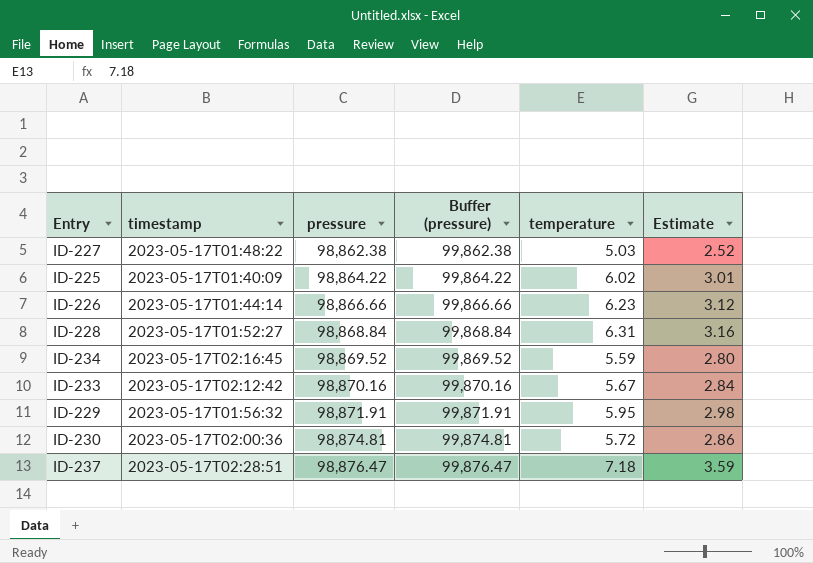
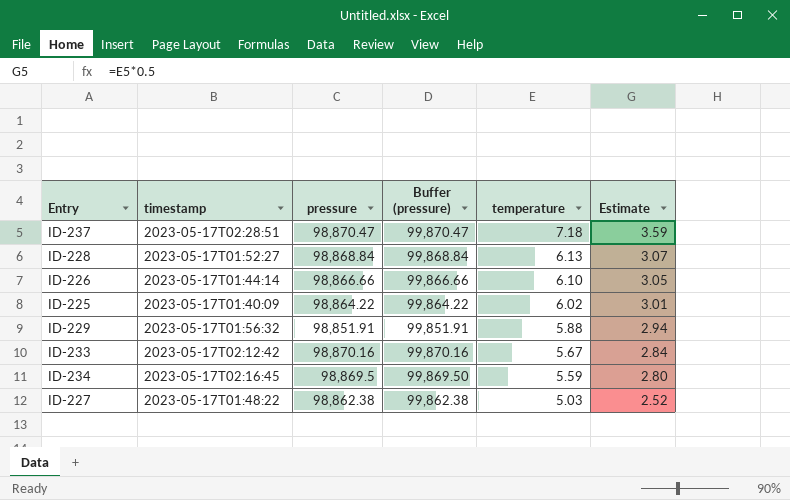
row order: pressure ascending -> temperature descending
row ID-230: 2023-05-17T02:00:36 | 98,874.81 | 99,874.81 | 5.72 | 2.86 -> none
ID-237 | pressure: 98,876.47 -> 98,870.47
ID-237 | Buffer (pressure): 99,876.47 -> 99,870.47
ID-228 | temperature: 6.31 -> 6.13
ID-228 | Estimate: 3.16 -> 3.07
ID-226 | temperature: 6.23 -> 6.10
ID-226 | Estimate: 3.12 -> 3.05
ID-229 | pressure: 98,871.91 -> 98,851.91
ID-229 | Buffer (pressure): 99,871.91 -> 99,851.91
ID-229 | temperature: 5.95 -> 5.88
ID-229 | Estimate: 2.98 -> 2.94
ID-234 | pressure: 98,869.52 -> 98,869.5
ID-234 | Buffer (pressure): 99,869.52 -> 99,869.50

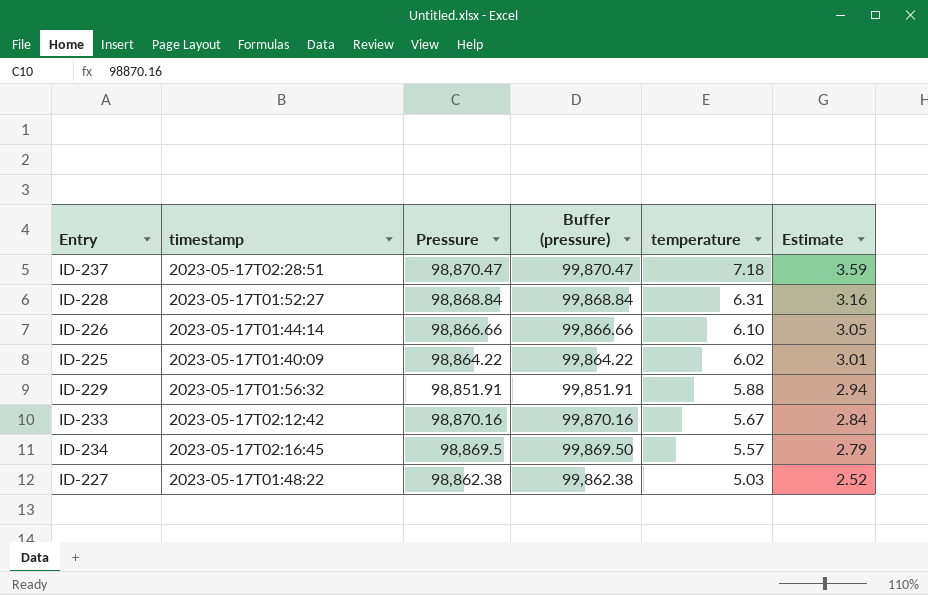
column name: pressure -> Pressure
ID-228 | temperature: 6.13 -> 6.31
ID-228 | Estimate: 3.07 -> 3.16
ID-234 | temperature: 5.59 -> 5.57
ID-234 | Estimate: 2.80 -> 2.79

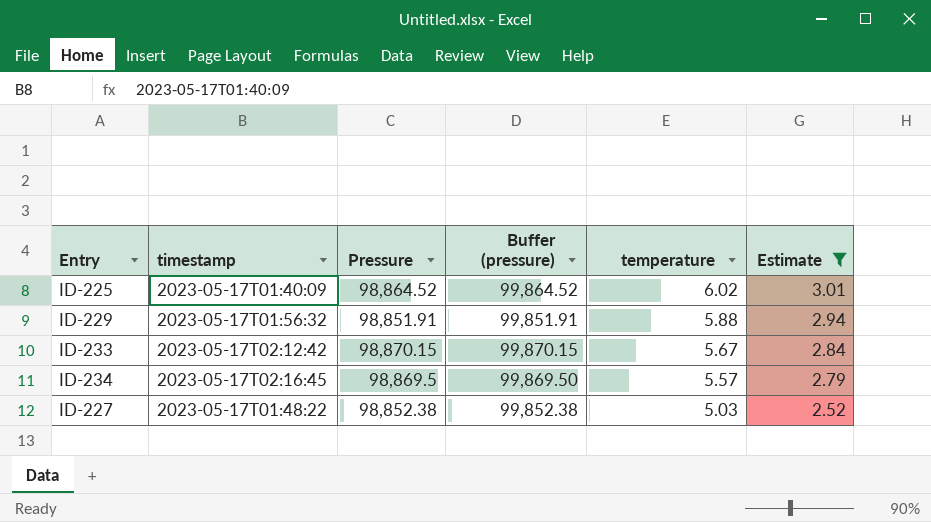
filter: none -> Estimate <= 3.01
ID-225 | Pressure: 98,864.22 -> 98,864.52
ID-225 | Buffer (pressure): 99,864.22 -> 99,864.52
ID-233 | Pressure: 98,870.16 -> 98,870.15
ID-233 | Buffer (pressure): 99,870.16 -> 99,870.15
ID-227 | Pressure: 98,862.38 -> 98,852.38
ID-227 | Buffer (pressure): 99,862.38 -> 99,852.38

